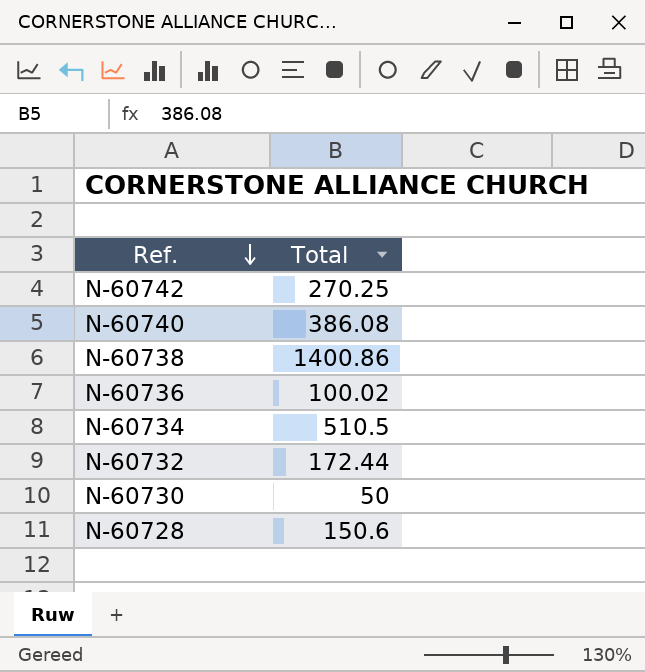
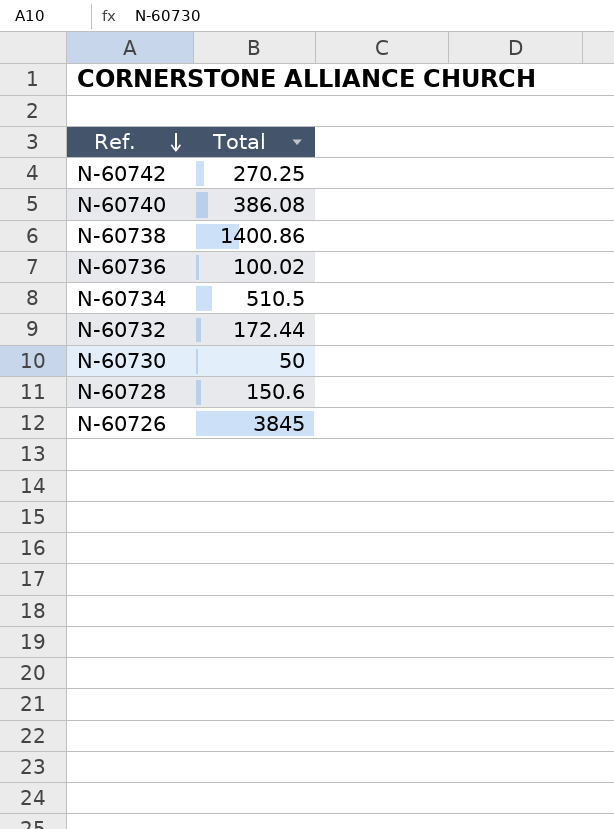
row N-60726: none -> 3845

